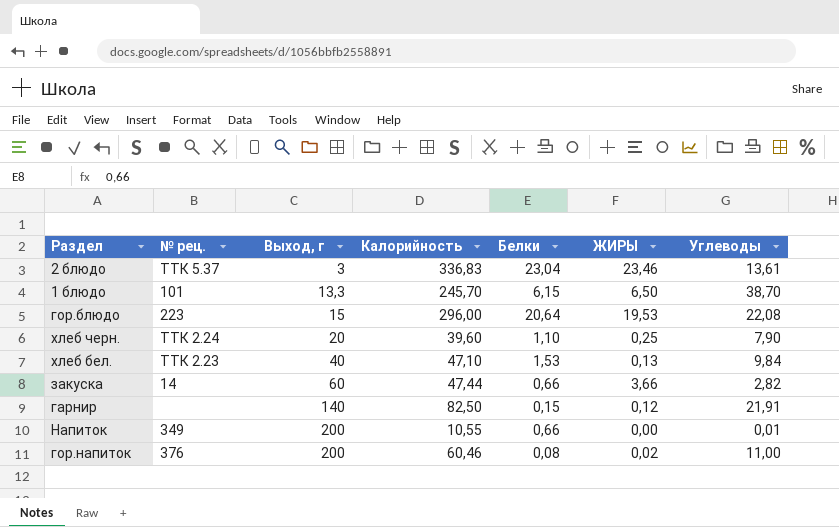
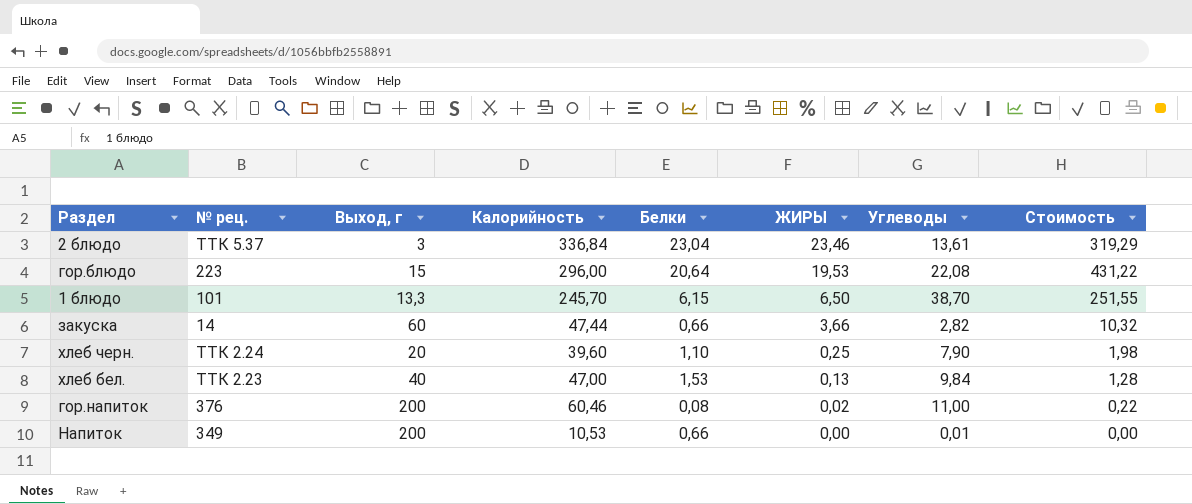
row order: Выход, г ascending -> ЖИРЫ descending
column Стоимость | formula: none -> [ЖИРЫ] * [Углеводы]
row гарнир: none | 140 | 82,50 | 0,15 | 0,12 | 21,91 -> none
2 блюдо | Калорийность: 336,83 -> 336,84
хлеб бел. | Калорийность: 47,10 -> 47,00
Напиток | Калорийность: 10,55 -> 10,53

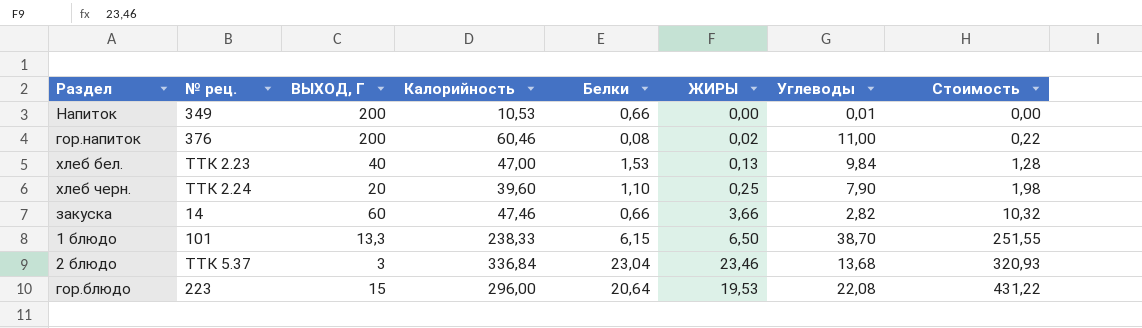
row order: ЖИРЫ descending -> Стоимость ascending
column name: Выход, г -> ВЫХОД, Г
закуска | Калорийность: 47,44 -> 47,46
1 блюдо | Калорийность: 245,70 -> 238,33
2 блюдо | Углеводы: 13,61 -> 13,68
2 блюдо | Стоимость: 319,29 -> 320,93

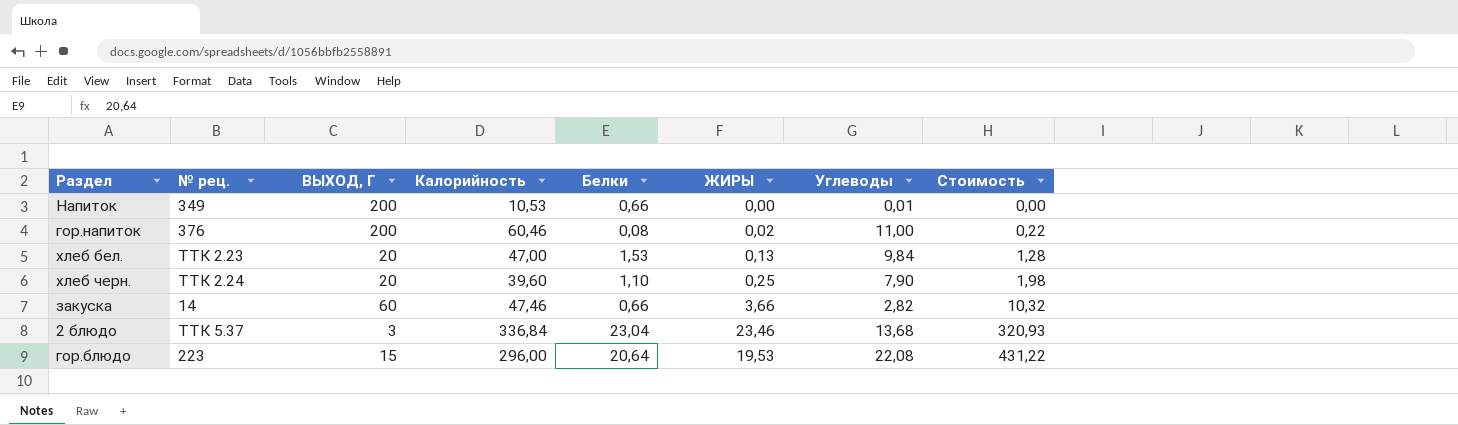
row 1 блюдо: 101 | 13,3 | 238,33 | 6,15 | 6,50 | 38,70 | 251,55 -> none
хлеб бел. | ВЫХОД, Г: 40 -> 20

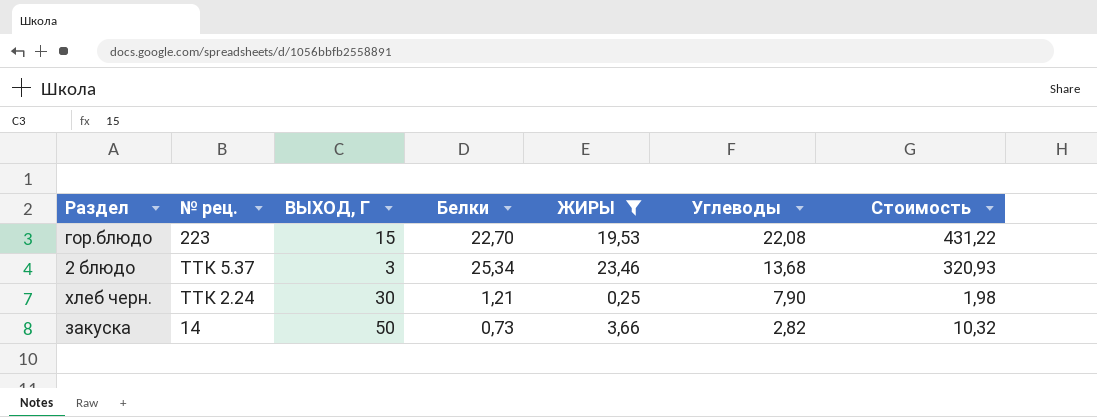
filter: none -> ЖИРЫ >= 0,25
row order: Стоимость ascending -> Углеводы descending
column Калорийность | position: 4 -> none
гор.блюдо | Белки: 20,64 -> 22,70
2 блюдо | Белки: 23,04 -> 25,34
хлеб черн. | ВЫХОД, Г: 20 -> 30
хлеб черн. | Белки: 1,10 -> 1,21
закуска | ВЫХОД, Г: 60 -> 50
закуска | Белки: 0,66 -> 0,73

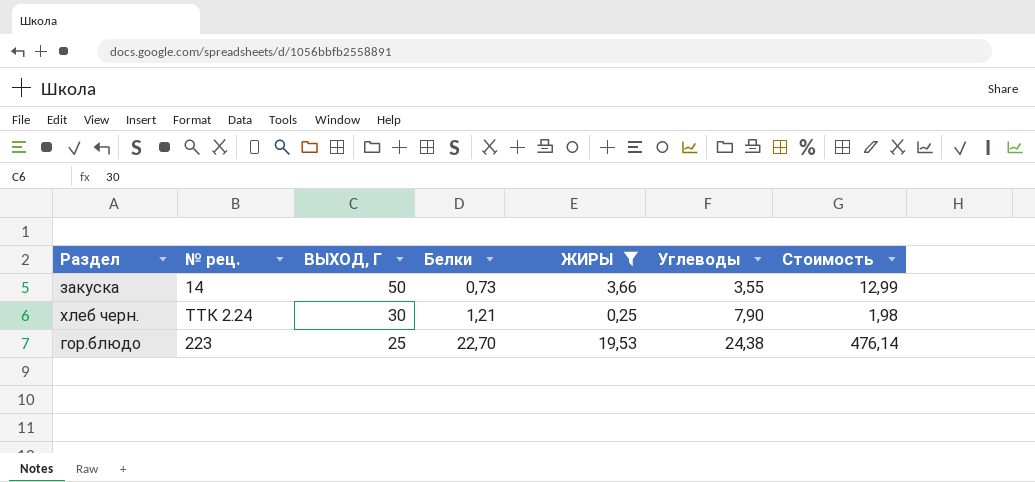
row order: Углеводы descending -> ВЫХОД, Г descending
row 2 блюдо: ТТК 5.37 | 3 | 25,34 | 23,46 | 13,68 | 320,93 -> none
закуска | Углеводы: 2,82 -> 3,55
закуска | Стоимость: 10,32 -> 12,99
гор.блюдо | ВЫХОД, Г: 15 -> 25
гор.блюдо | Углеводы: 22,08 -> 24,38
гор.блюдо | Стоимость: 431,22 -> 476,14

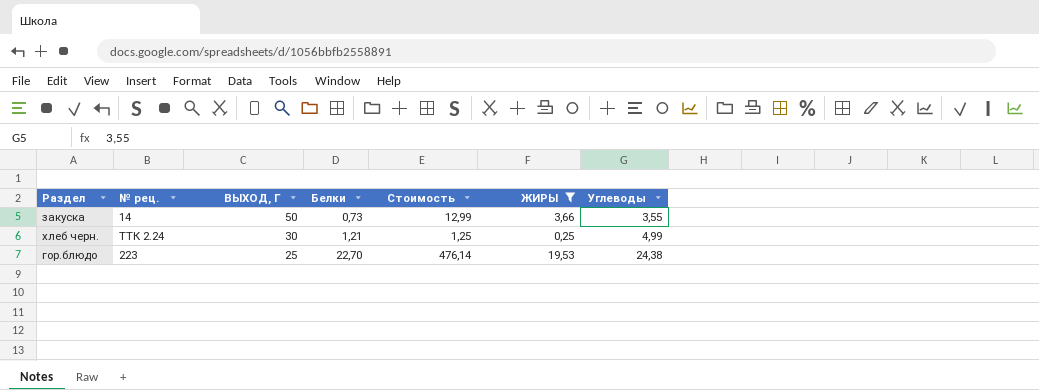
column Стоимость | position: 7 -> 5
хлеб черн. | Стоимость: 1,98 -> 1,25
хлеб черн. | Углеводы: 7,90 -> 4,99

